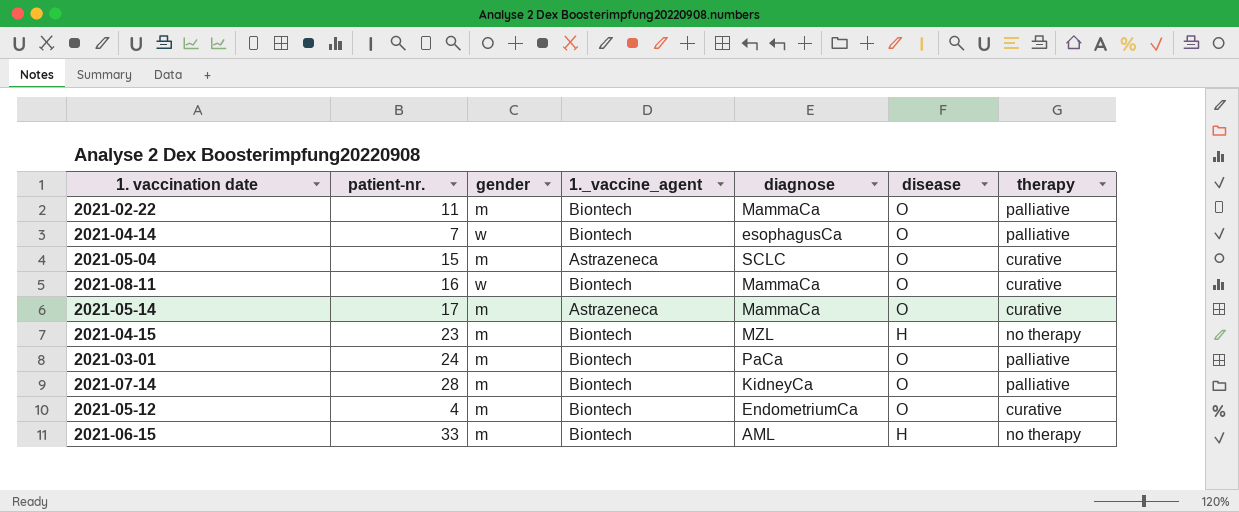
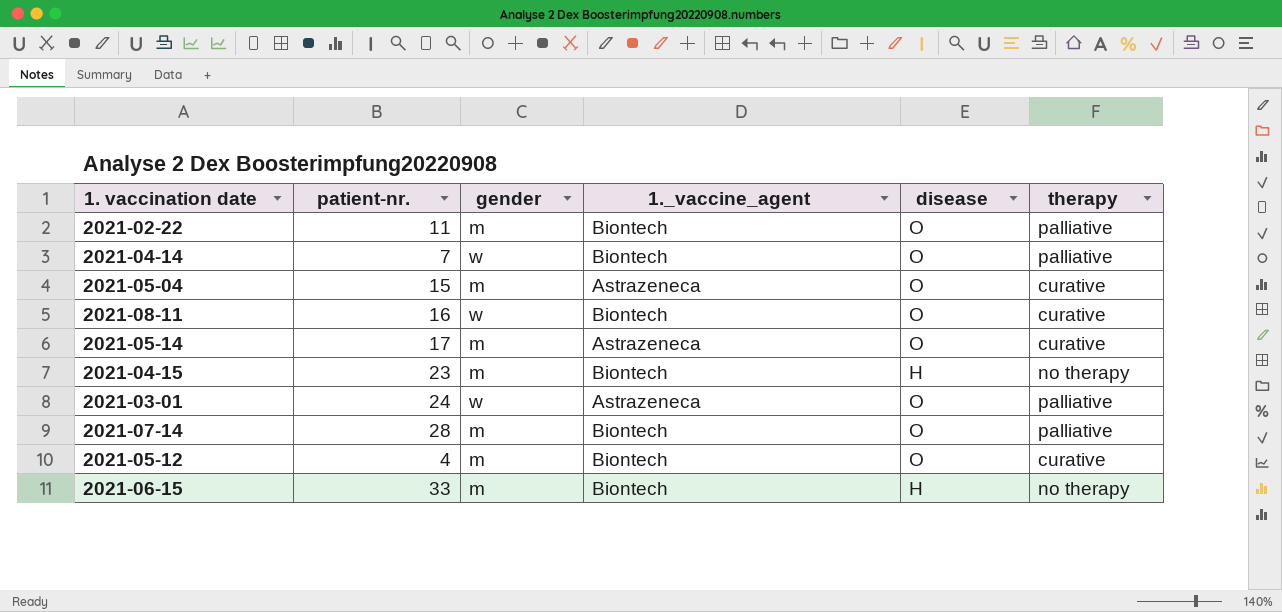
column diagnose | position: 5 -> none
2021-03-01 | gender: m -> w
2021-03-01 | 1._vaccine_agent: Biontech -> Astrazeneca

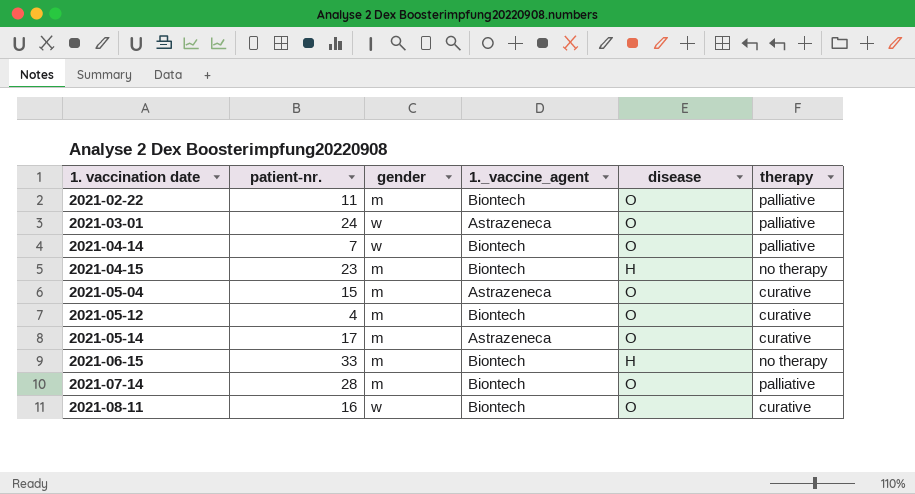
row order: none -> 1. vaccination date ascending

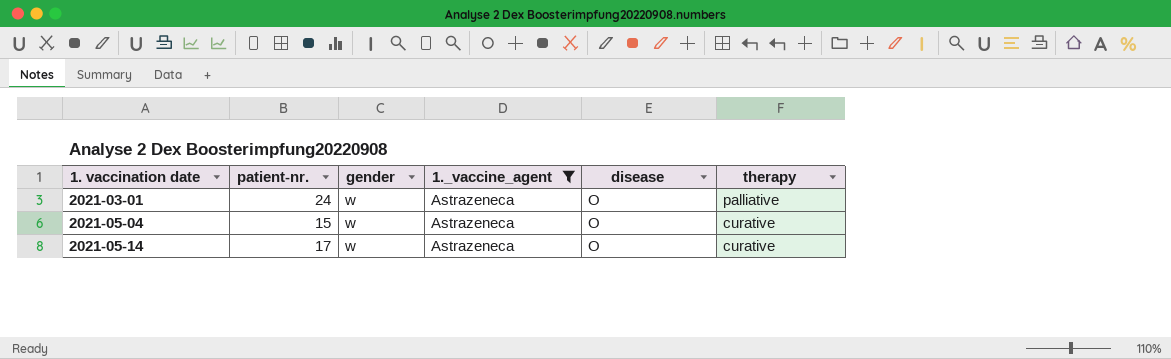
filter: none -> 1._vaccine_agent = Astrazeneca
2021-05-04 | gender: m -> w
2021-05-14 | gender: m -> w

